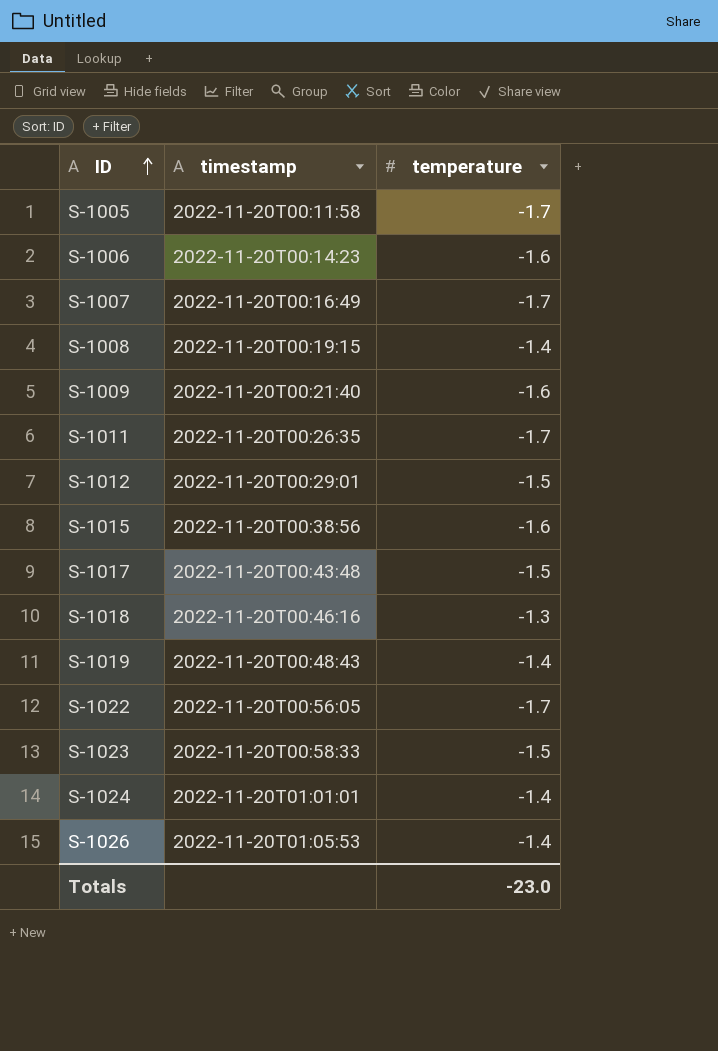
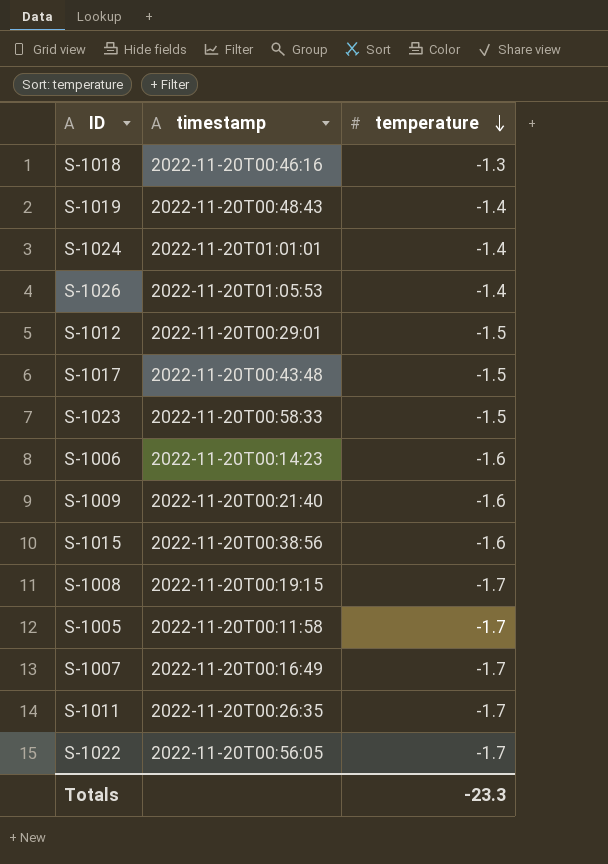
row order: ID ascending -> temperature descending
S-1008 | temperature: -1.4 -> -1.7
Totals | temperature: -23.0 -> -23.3

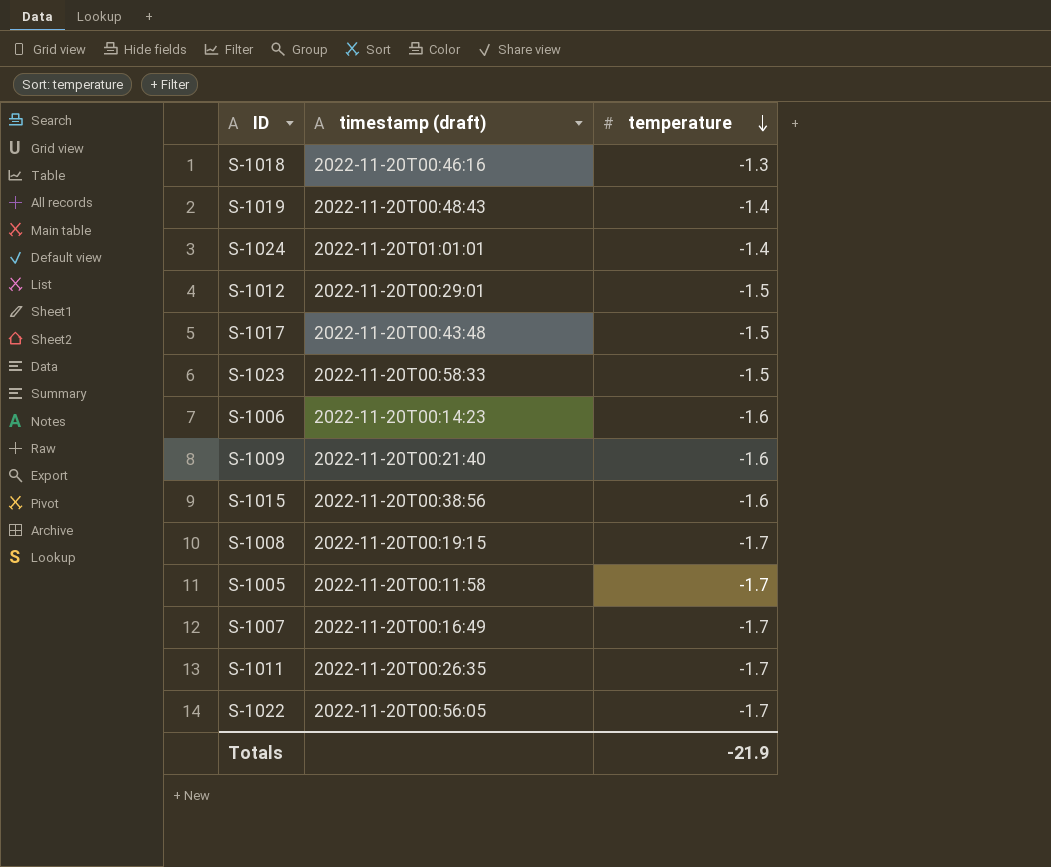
column name: timestamp -> timestamp (draft)
row S-1026: 2022-11-20T01:05:53 | -1.4 -> none
Totals | temperature: -23.3 -> -21.9

